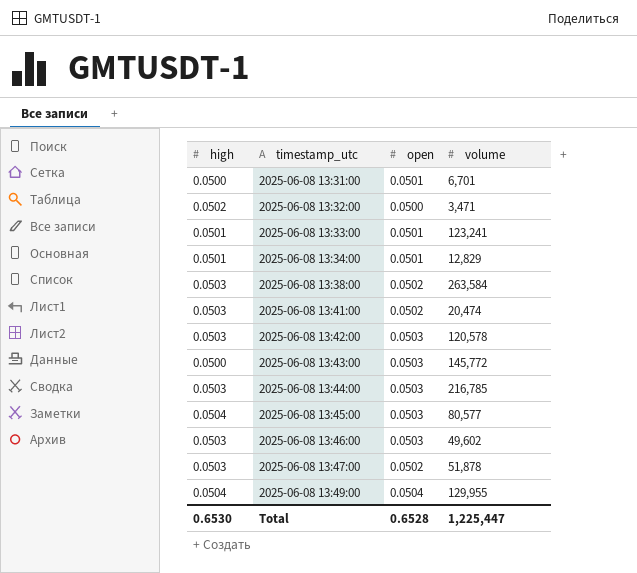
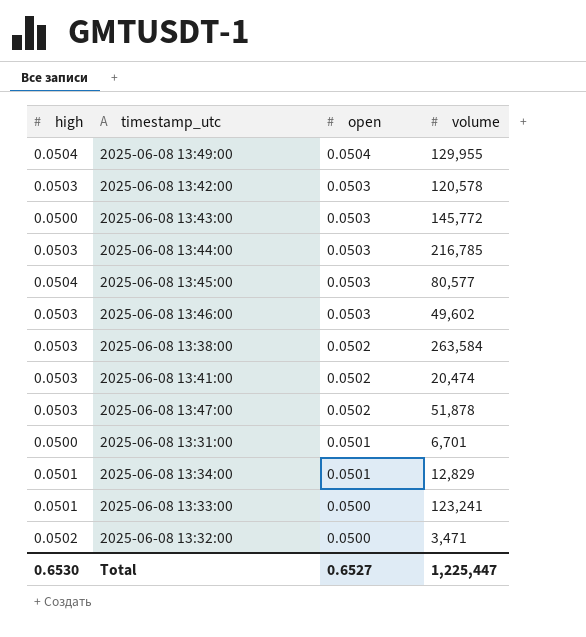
row order: timestamp_utc ascending -> open descending
2025-06-08 13:33:00 | open: 0.0501 -> 0.0500
Total | open: 0.6528 -> 0.6527

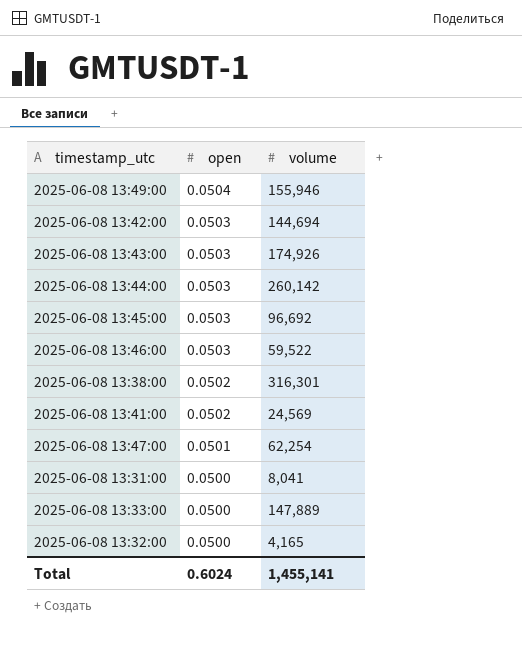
column high | position: 1 -> none
row 2025-06-08 13:34:00: 0.0501 | 0.0501 | 12,829 -> none
2025-06-08 13:49:00 | volume: 129,955 -> 155,946
2025-06-08 13:42:00 | volume: 120,578 -> 144,694
2025-06-08 13:43:00 | volume: 145,772 -> 174,926
2025-06-08 13:44:00 | volume: 216,785 -> 260,142
2025-06-08 13:45:00 | volume: 80,577 -> 96,692
2025-06-08 13:46:00 | volume: 49,602 -> 59,522
2025-06-08 13:38:00 | volume: 263,584 -> 316,301
2025-06-08 13:41:00 | volume: 20,474 -> 24,569
2025-06-08 13:47:00 | open: 0.0502 -> 0.0501
2025-06-08 13:47:00 | volume: 51,878 -> 62,254
2025-06-08 13:31:00 | open: 0.0501 -> 0.0500
2025-06-08 13:31:00 | volume: 6,701 -> 8,041
2025-06-08 13:33:00 | volume: 123,241 -> 147,889
2025-06-08 13:32:00 | volume: 3,471 -> 4,165
Total | open: 0.6527 -> 0.6024
Total | volume: 1,225,447 -> 1,455,141

